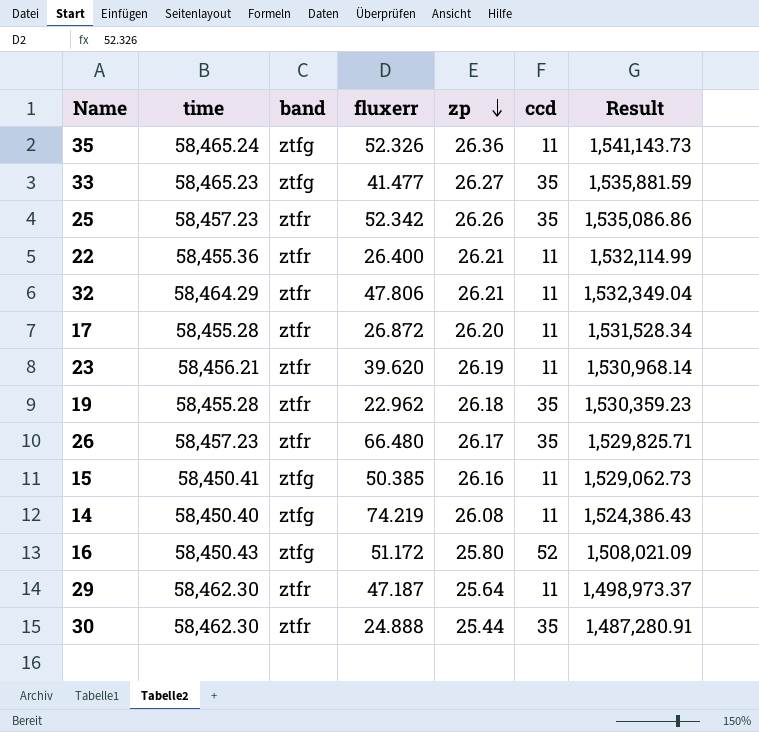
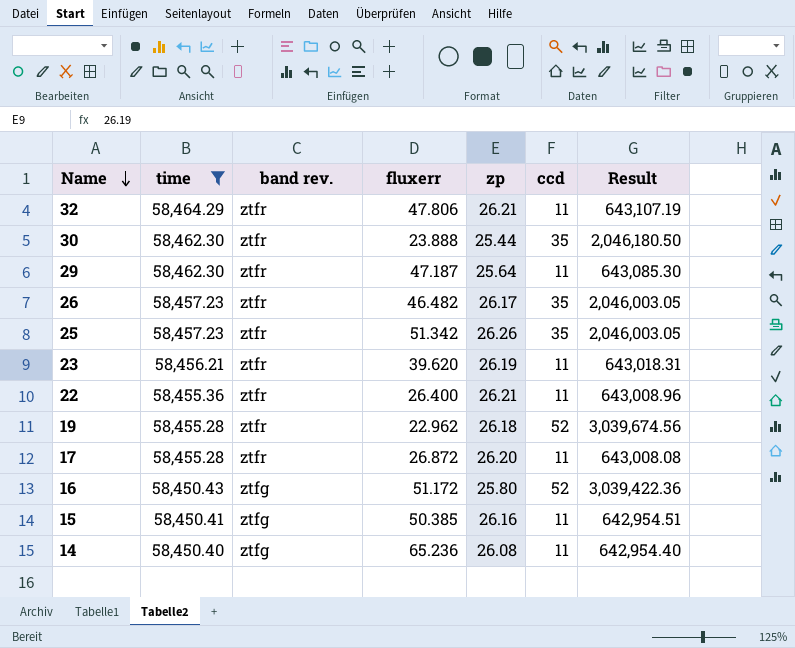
filter: none -> time <= 58,464.29
row order: zp descending -> Name descending
column name: band -> band rev.
column Result | formula: [time] * [zp] -> [time] * [ccd]
30 | fluxerr: 24.888 -> 23.888
26 | fluxerr: 66.480 -> 46.482
25 | fluxerr: 52.342 -> 51.342
19 | ccd: 35 -> 52
14 | fluxerr: 74.219 -> 65.236

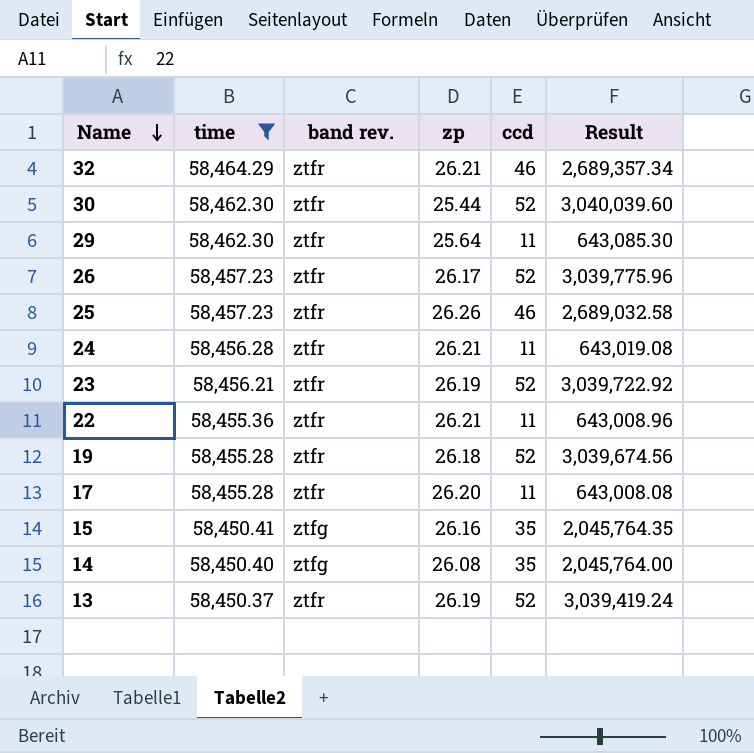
column fluxerr | position: 4 -> none
row 16: 58,450.43 | ztfg | 51.172 | 25.80 | 52 | 3,039,422.36 -> none
32 | ccd: 11 -> 46
32 | Result: 643,107.19 -> 2,689,357.34
30 | ccd: 35 -> 52
30 | Result: 2,046,180.50 -> 3,040,039.60
26 | ccd: 35 -> 52
26 | Result: 2,046,003.05 -> 3,039,775.96
25 | ccd: 35 -> 46
25 | Result: 2,046,003.05 -> 2,689,032.58
row 24: none -> 58,456.28 | ztfr | 26.21 | 11 | 643,019.08
23 | ccd: 11 -> 52
23 | Result: 643,018.31 -> 3,039,722.92
15 | ccd: 11 -> 35
15 | Result: 642,954.51 -> 2,045,764.35
14 | ccd: 11 -> 35
14 | Result: 642,954.40 -> 2,045,764.00
row 13: none -> 58,450.37 | ztfr | 26.19 | 52 | 3,039,419.24

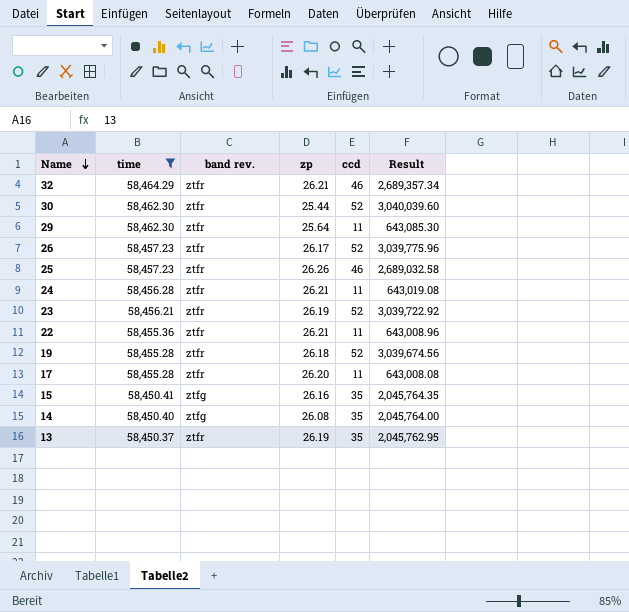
13 | ccd: 52 -> 35
13 | Result: 3,039,419.24 -> 2,045,762.95

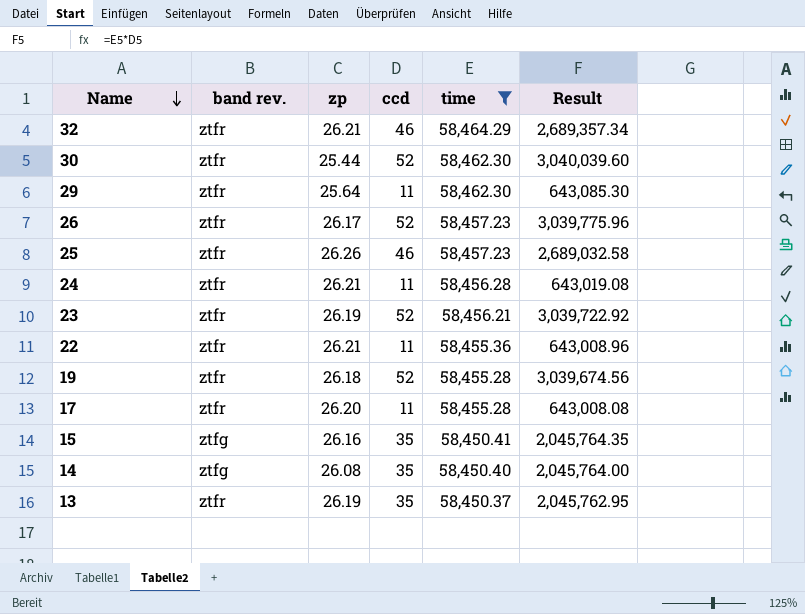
column time | position: 2 -> 5

